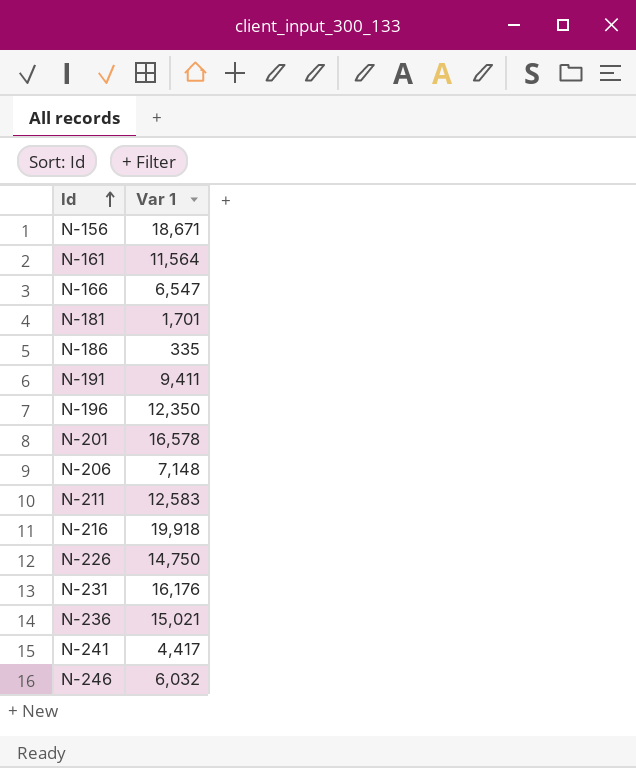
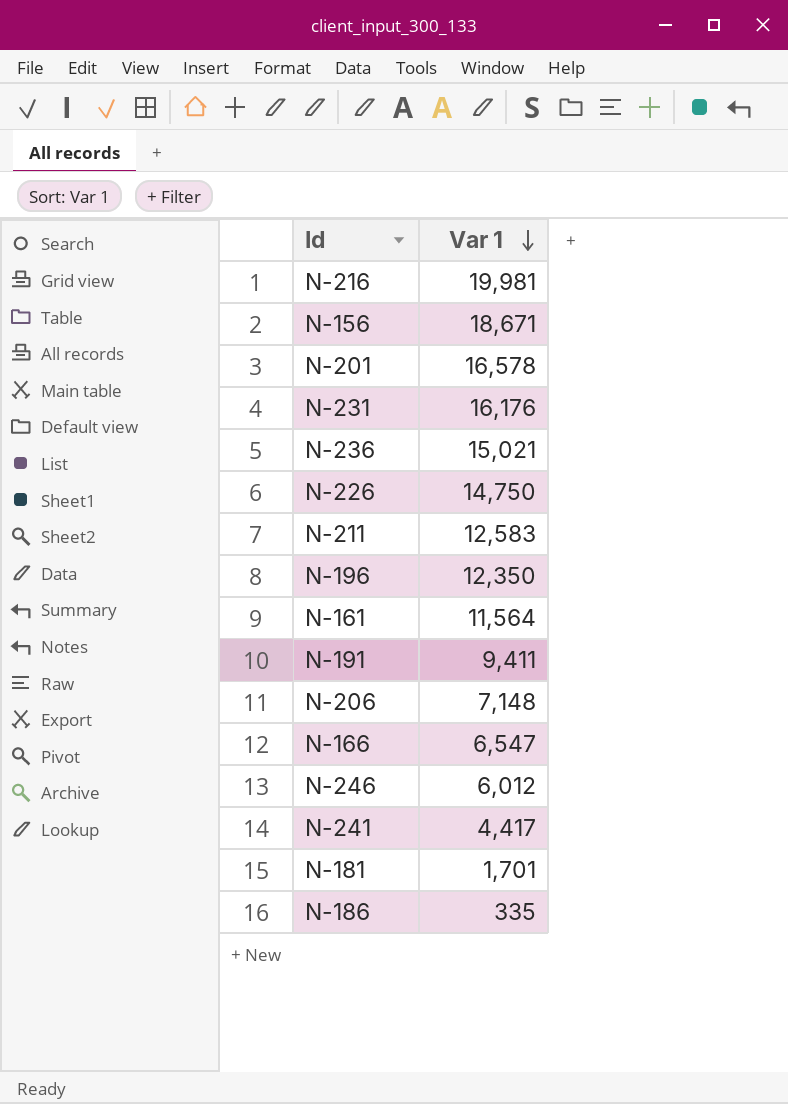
row order: Id ascending -> Var 1 descending
N-216 | Var 1: 19,918 -> 19,981
N-246 | Var 1: 6,032 -> 6,012

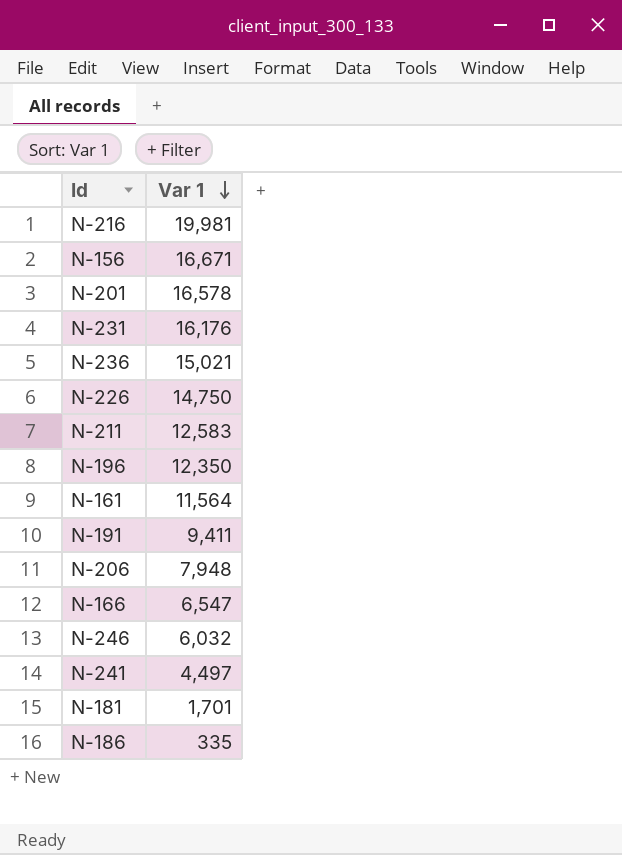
N-156 | Var 1: 18,671 -> 16,671
N-206 | Var 1: 7,148 -> 7,948
N-246 | Var 1: 6,012 -> 6,032
N-241 | Var 1: 4,417 -> 4,497

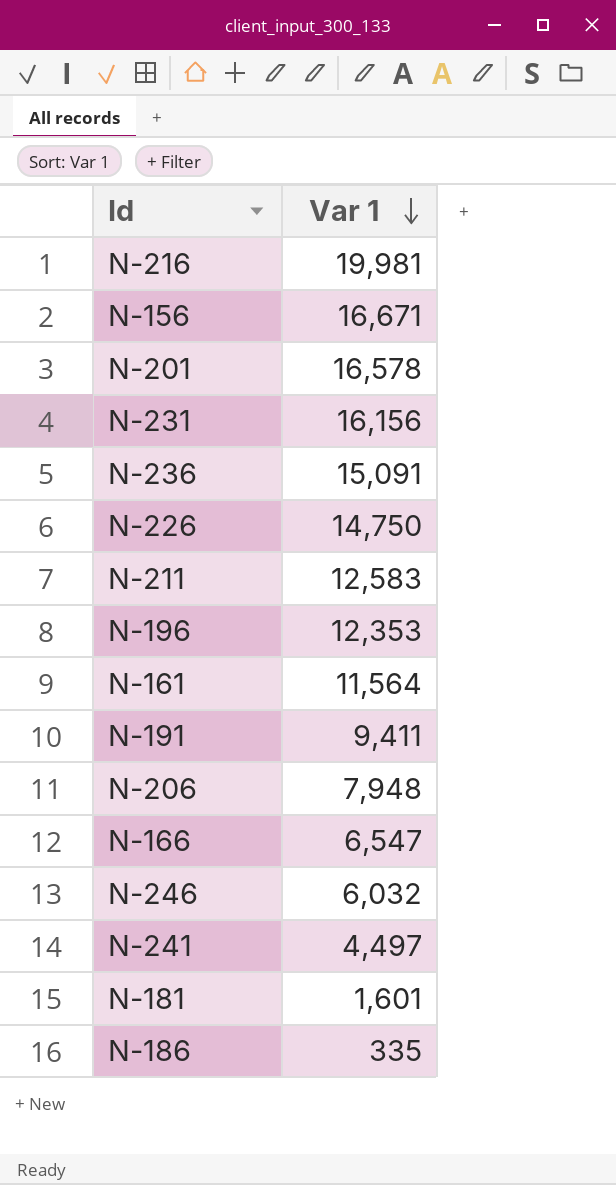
N-231 | Var 1: 16,176 -> 16,156
N-236 | Var 1: 15,021 -> 15,091
N-196 | Var 1: 12,350 -> 12,353
N-181 | Var 1: 1,701 -> 1,601

